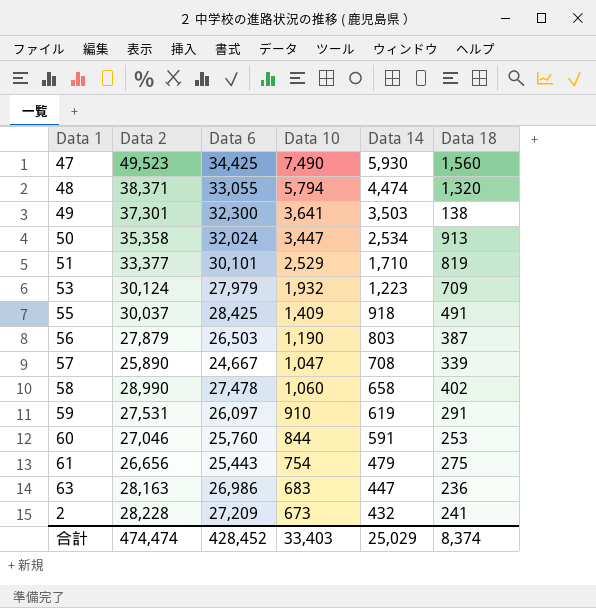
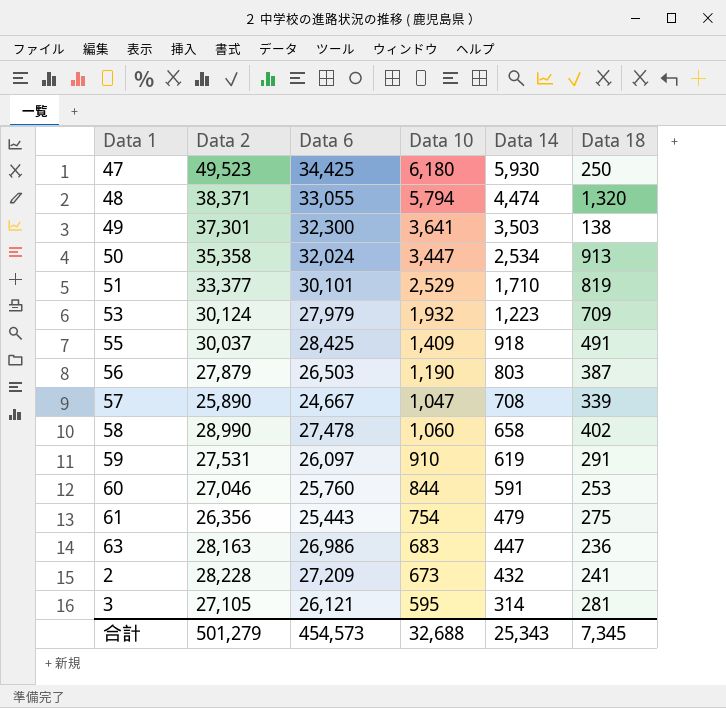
47 | Data 10: 7,490 -> 6,180
47 | Data 18: 1,560 -> 250
61 | Data 2: 26,656 -> 26,356
row 3: none -> 27,105 | 26,121 | 595 | 314 | 281
合計 | Data 2: 474,474 -> 501,279
合計 | Data 6: 428,452 -> 454,573
合計 | Data 10: 33,403 -> 32,688
合計 | Data 14: 25,029 -> 25,343
合計 | Data 18: 8,374 -> 7,345

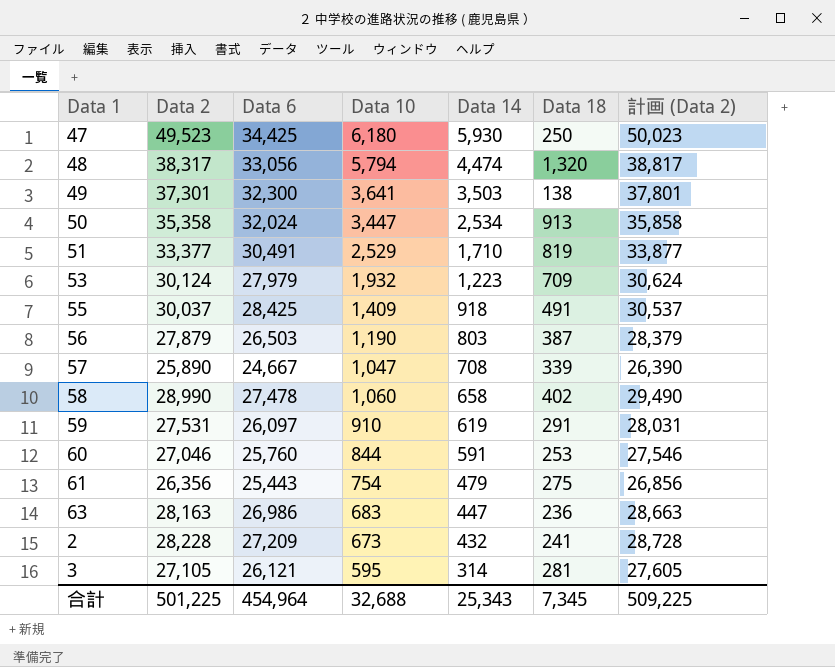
column 計画 (Data 2) | formula: none -> [Data 2] + 500
48 | Data 2: 38,371 -> 38,317
48 | Data 6: 33,055 -> 33,056
51 | Data 6: 30,101 -> 30,491
合計 | Data 2: 501,279 -> 501,225
合計 | Data 6: 454,573 -> 454,964

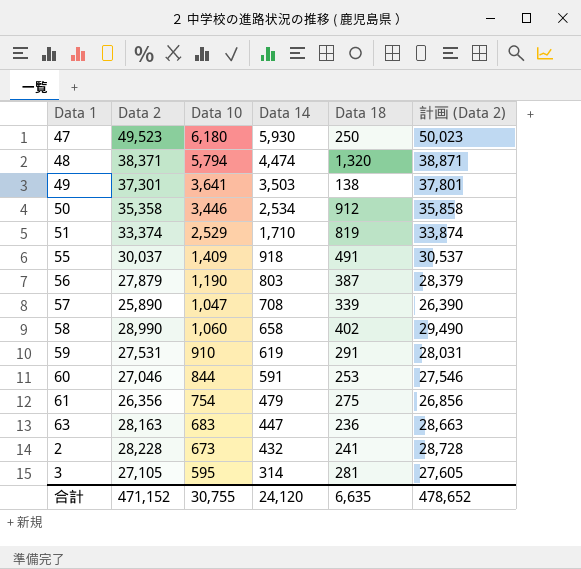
column Data 6 | position: 3 -> none
row 53: 30,124 | 27,979 | 1,932 | 1,223 | 709 | 30,624 -> none
48 | Data 2: 38,317 -> 38,371
48 | 計画 (Data 2): 38,817 -> 38,871
50 | Data 10: 3,447 -> 3,446
50 | Data 18: 913 -> 912
51 | Data 2: 33,377 -> 33,374
51 | 計画 (Data 2): 33,877 -> 33,874
合計 | Data 2: 501,225 -> 471,152
合計 | Data 10: 32,688 -> 30,755
合計 | Data 14: 25,343 -> 24,120
合計 | Data 18: 7,345 -> 6,635
合計 | 計画 (Data 2): 509,225 -> 478,652

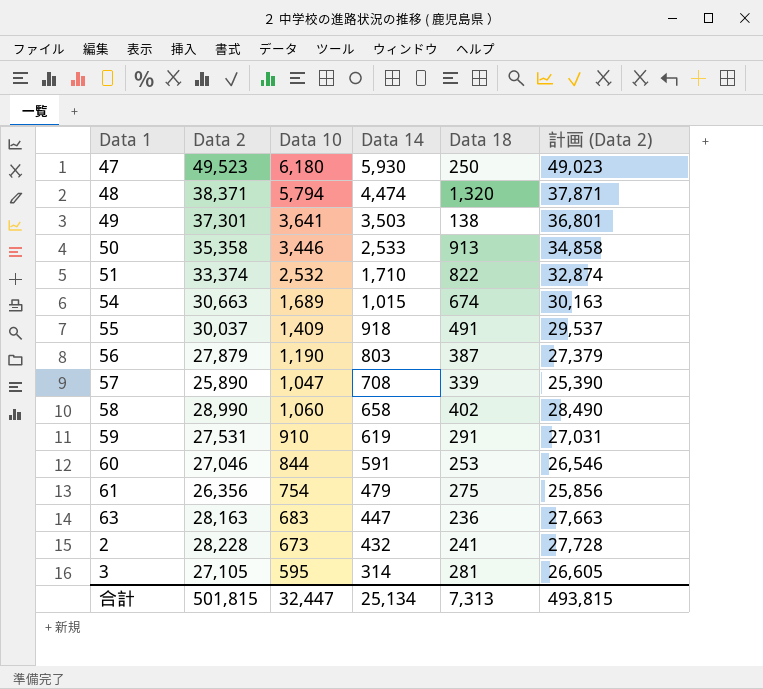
column 計画 (Data 2) | formula: [Data 2] + 500 -> [Data 2] - 500
50 | Data 14: 2,534 -> 2,533
50 | Data 18: 912 -> 913
51 | Data 10: 2,529 -> 2,532
51 | Data 18: 819 -> 822
row 54: none -> 30,663 | 1,689 | 1,015 | 674 | 30,163
合計 | Data 2: 471,152 -> 501,815
合計 | Data 10: 30,755 -> 32,447
合計 | Data 14: 24,120 -> 25,134
合計 | Data 18: 6,635 -> 7,313
合計 | 計画 (Data 2): 478,652 -> 493,815

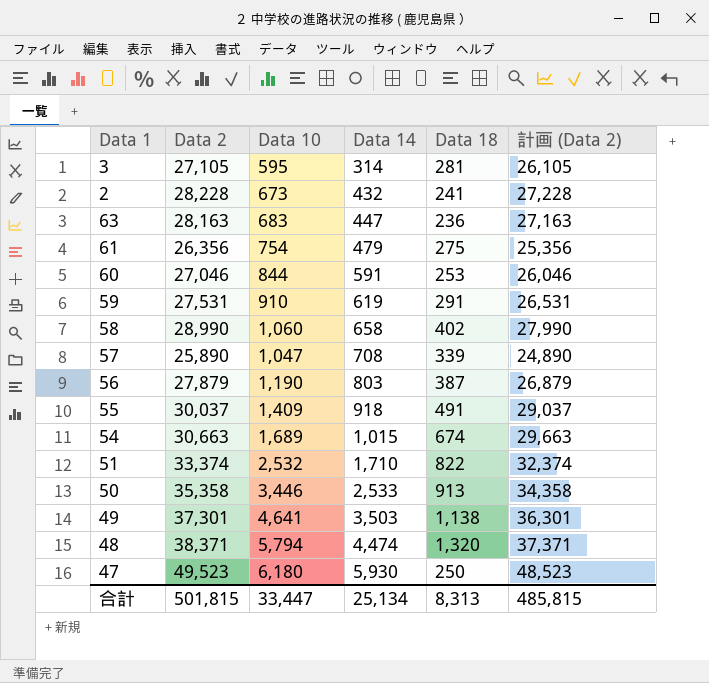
row order: Data 14 descending -> Data 14 ascending
column 計画 (Data 2) | formula: [Data 2] - 500 -> [Data 2] - 1000
49 | Data 10: 3,641 -> 4,641
49 | Data 18: 138 -> 1,138
合計 | Data 10: 32,447 -> 33,447
合計 | Data 18: 7,313 -> 8,313
合計 | 計画 (Data 2): 493,815 -> 485,815

